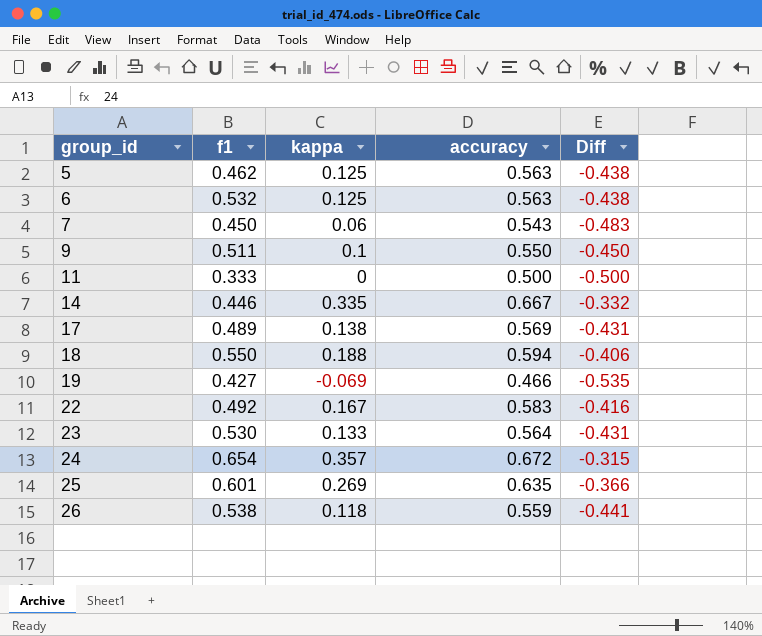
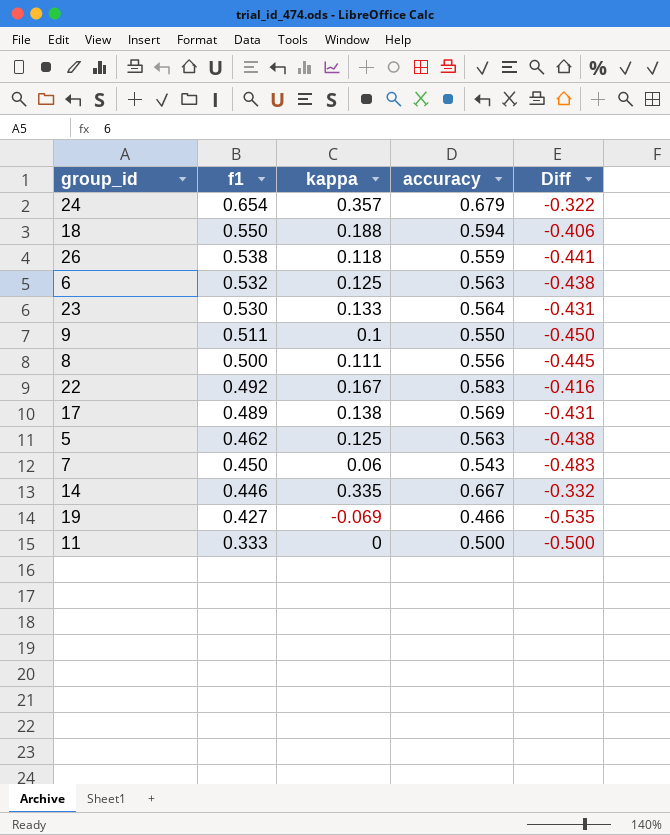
row order: group_id ascending -> f1 descending
row 25: 0.601 | 0.269 | 0.635 | -0.366 -> none
24 | accuracy: 0.672 -> 0.679
24 | Diff: -0.315 -> -0.322
row 8: none -> 0.500 | 0.111 | 0.556 | -0.445

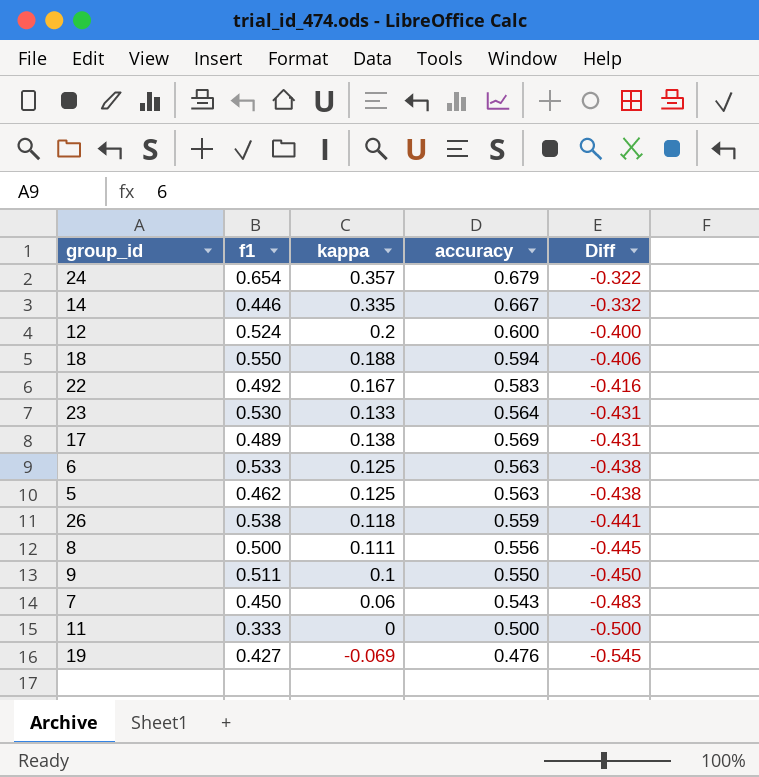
row order: f1 descending -> Diff descending
row 12: none -> 0.524 | 0.2 | 0.600 | -0.400
6 | f1: 0.532 -> 0.533
19 | accuracy: 0.466 -> 0.476
19 | Diff: -0.535 -> -0.545

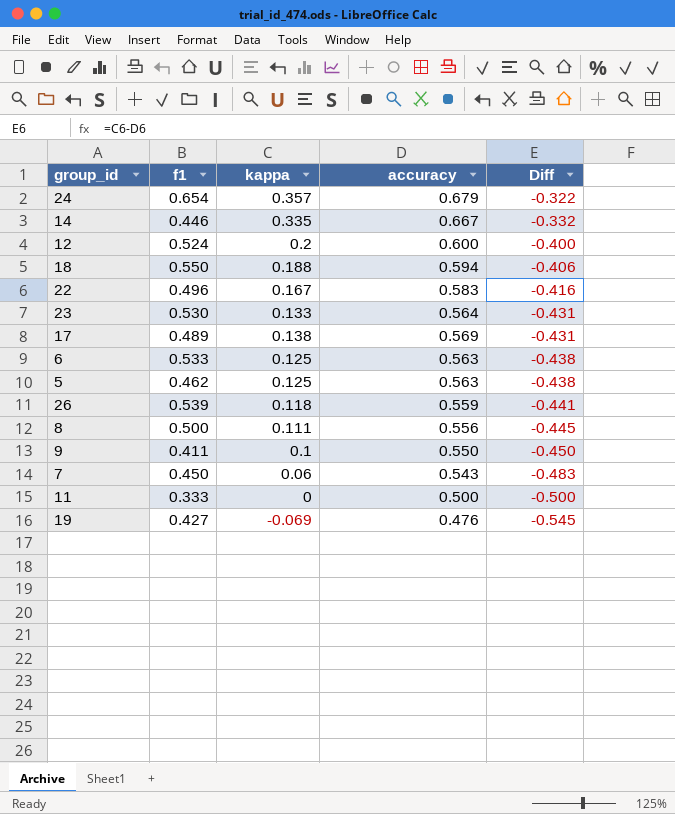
22 | f1: 0.492 -> 0.496
26 | f1: 0.538 -> 0.539
9 | f1: 0.511 -> 0.411

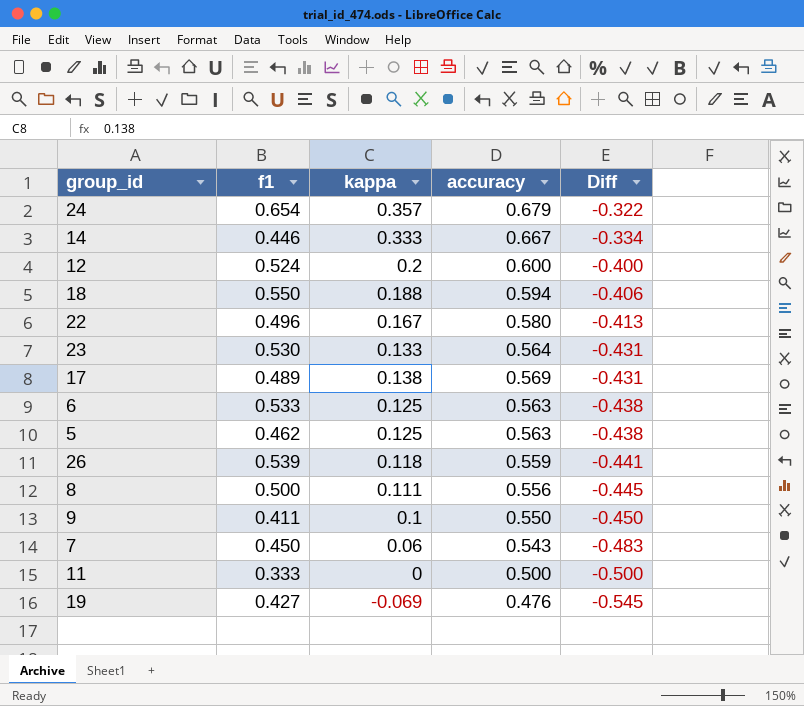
14 | kappa: 0.335 -> 0.333
14 | Diff: -0.332 -> -0.334
22 | accuracy: 0.583 -> 0.580
22 | Diff: -0.416 -> -0.413

